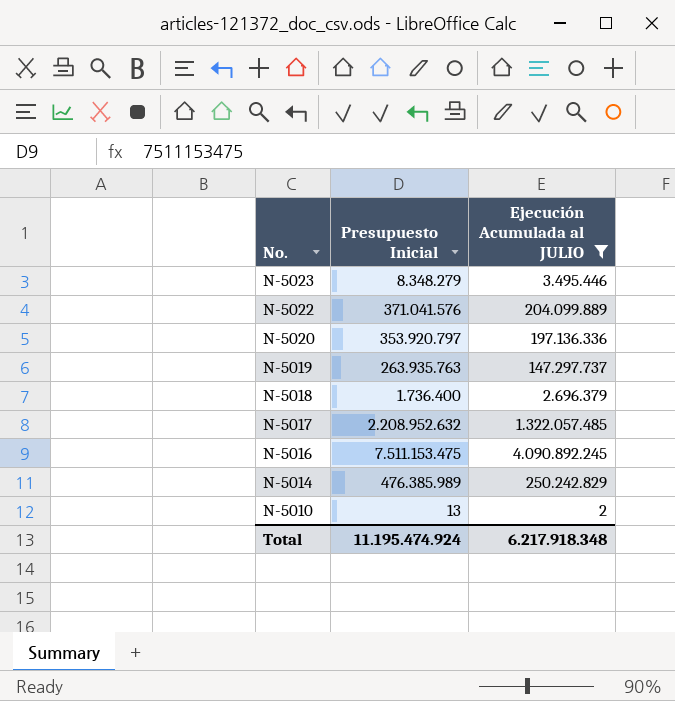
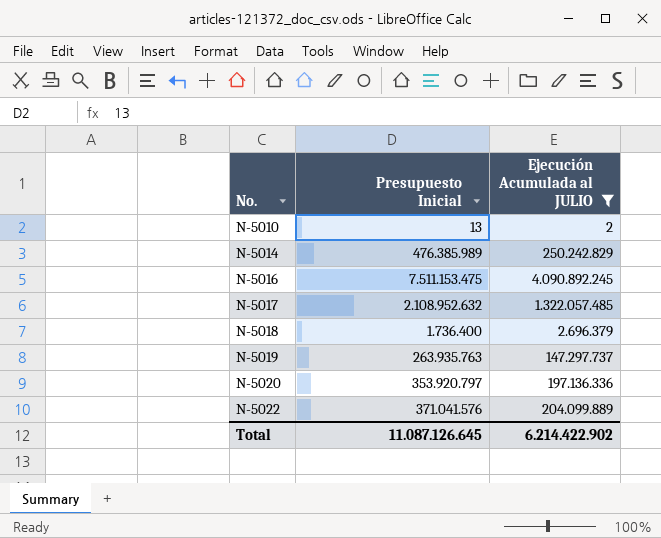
row order: No. descending -> No. ascending
row N-5023: 8.348.279 | 3.495.446 -> none
N-5017 | Presupuesto Inicial: 2.208.952.632 -> 2.108.952.632
Total | Presupuesto Inicial: 11.195.474.924 -> 11.087.126.645
Total | Ejecución Acumulada al JULIO: 6.217.918.348 -> 6.214.422.902

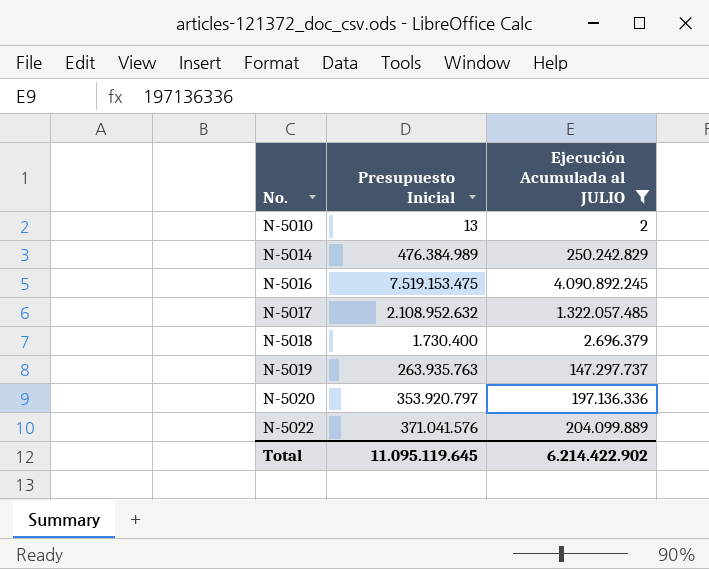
N-5014 | Presupuesto Inicial: 476.385.989 -> 476.384.989
N-5016 | Presupuesto Inicial: 7.511.153.475 -> 7.519.153.475
N-5018 | Presupuesto Inicial: 1.736.400 -> 1.730.400
Total | Presupuesto Inicial: 11.087.126.645 -> 11.095.119.645

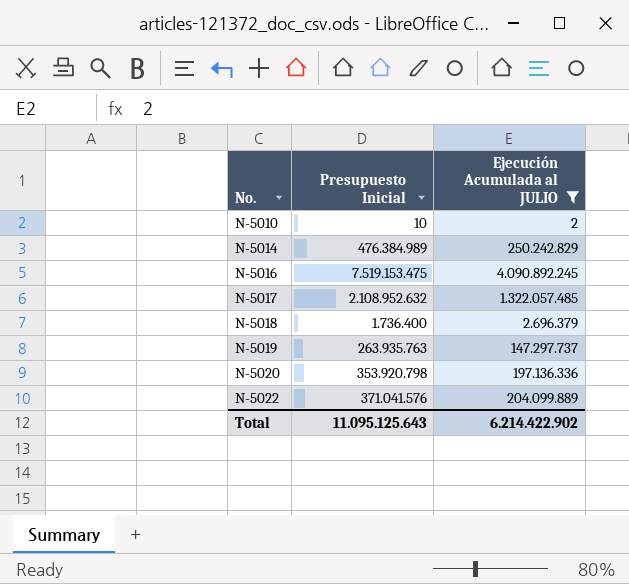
N-5010 | Presupuesto Inicial: 13 -> 10
N-5018 | Presupuesto Inicial: 1.730.400 -> 1.736.400
N-5020 | Presupuesto Inicial: 353.920.797 -> 353.920.798
Total | Presupuesto Inicial: 11.095.119.645 -> 11.095.125.643

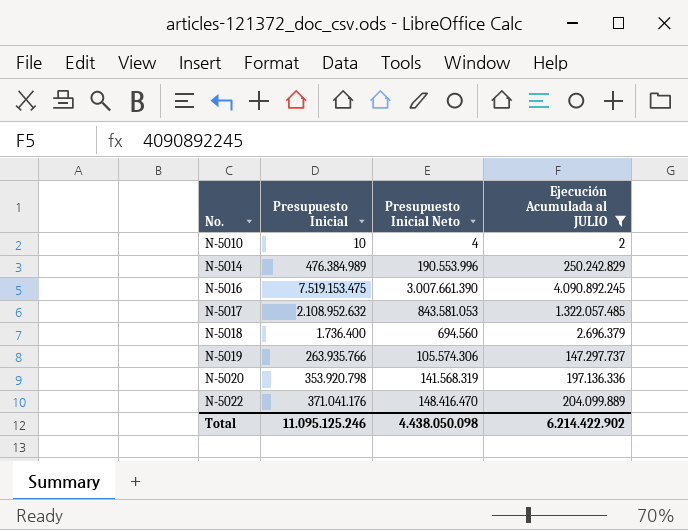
column Presupuesto Inicial Neto | formula: none -> [Presupuesto Inicial] * 0,4
N-5019 | Presupuesto Inicial: 263.935.763 -> 263.935.766
N-5022 | Presupuesto Inicial: 371.041.576 -> 371.041.176
Total | Presupuesto Inicial: 11.095.125.643 -> 11.095.125.246

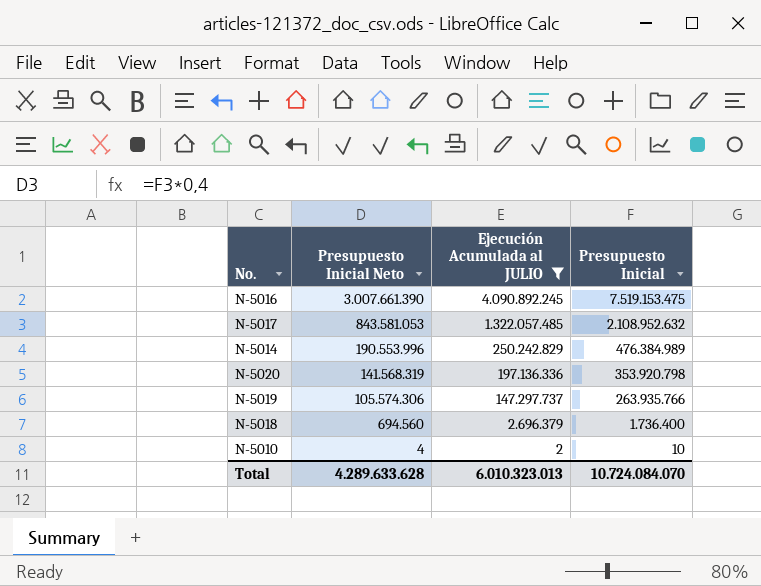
row order: No. ascending -> Presupuesto Inicial Neto descending
column Presupuesto Inicial | position: 2 -> 4
row N-5022: 371.041.176 | 148.416.470 | 204.099.889 -> none
Total | Presupuesto Inicial Neto: 4.438.050.098 -> 4.289.633.628
Total | Ejecución Acumulada al JULIO: 6.214.422.902 -> 6.010.323.013
Total | Presupuesto Inicial: 11.095.125.246 -> 10.724.084.070

